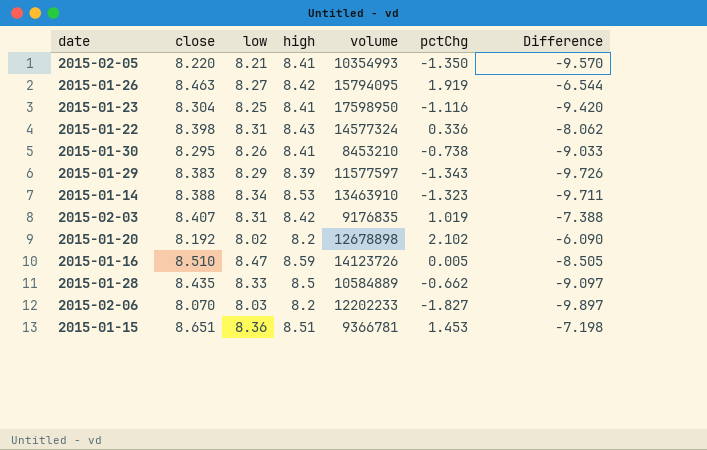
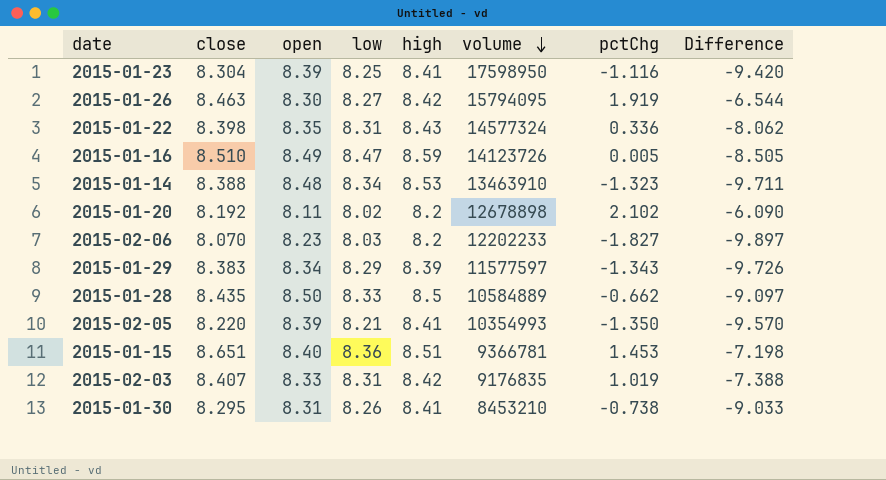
row order: none -> volume descending
column open | position: none -> 3

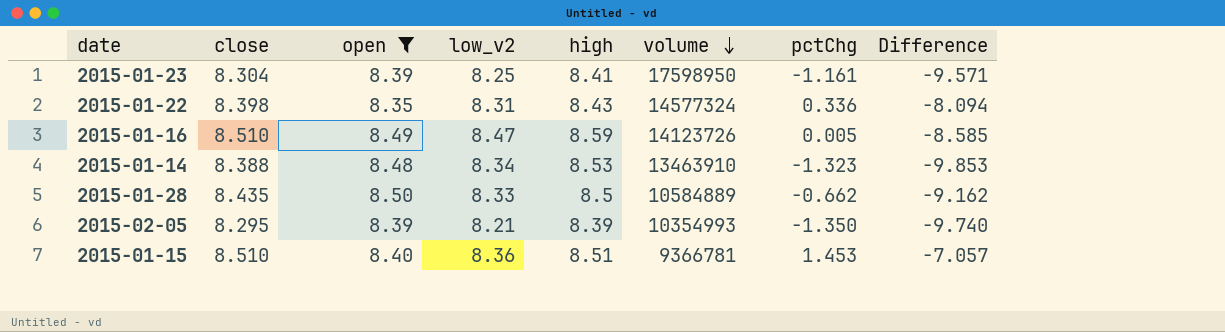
filter: none -> open >= 8.35
column name: low -> low_v2
column Difference | formula: [pctChg] - [close] -> [pctChg] - [high]
2015-01-23 | pctChg: -1.116 -> -1.161
2015-02-05 | close: 8.220 -> 8.295
2015-02-05 | high: 8.41 -> 8.39
2015-01-15 | close: 8.651 -> 8.510

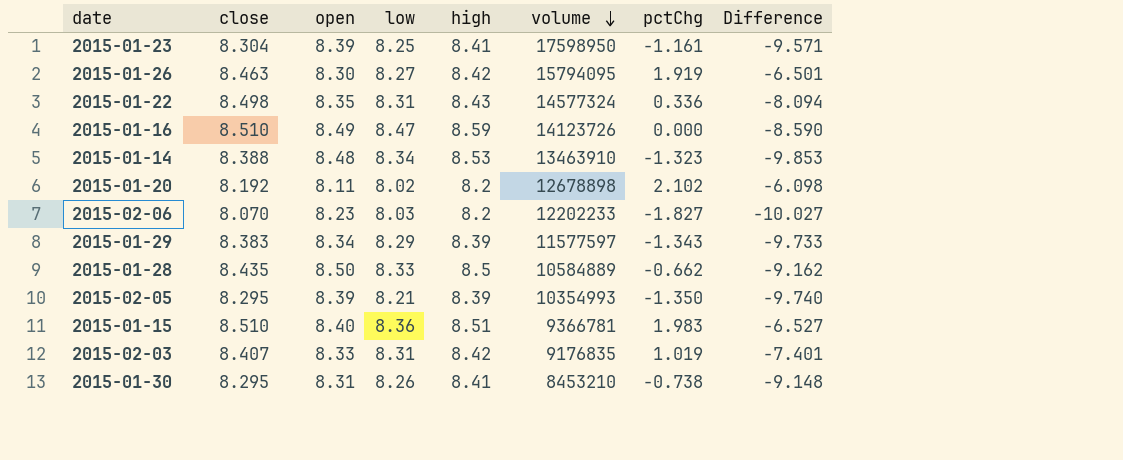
filter: open >= 8.35 -> none
column name: low_v2 -> low
2015-01-22 | close: 8.398 -> 8.498
2015-01-16 | pctChg: 0.005 -> 0.000
2015-01-16 | Difference: -8.585 -> -8.590
2015-01-15 | pctChg: 1.453 -> 1.983
2015-01-15 | Difference: -7.057 -> -6.527

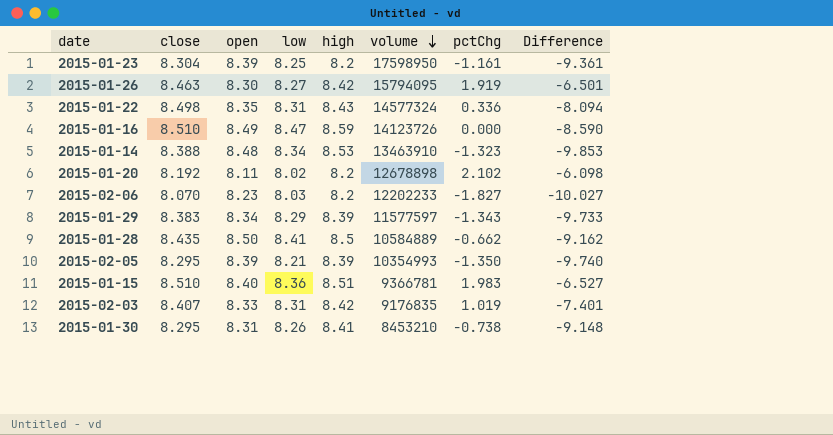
2015-01-23 | high: 8.41 -> 8.2
2015-01-23 | Difference: -9.571 -> -9.361
2015-01-28 | low: 8.33 -> 8.41

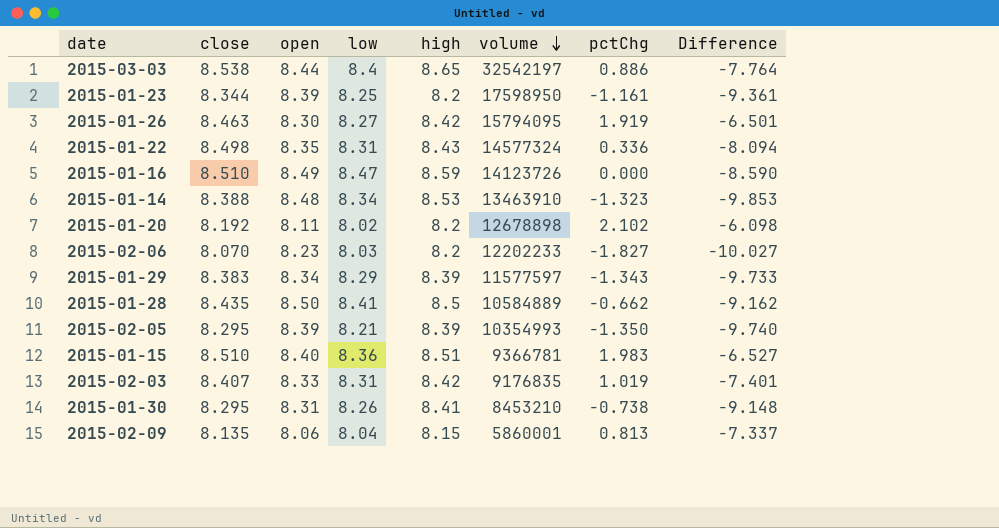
row 2015-03-03: none -> 8.538 | 8.44 | 8.4 | 8.65 | 32542197 | 0.886 | -7.764
2015-01-23 | close: 8.304 -> 8.344
row 2015-02-09: none -> 8.135 | 8.06 | 8.04 | 8.15 | 5860001 | 0.813 | -7.337

